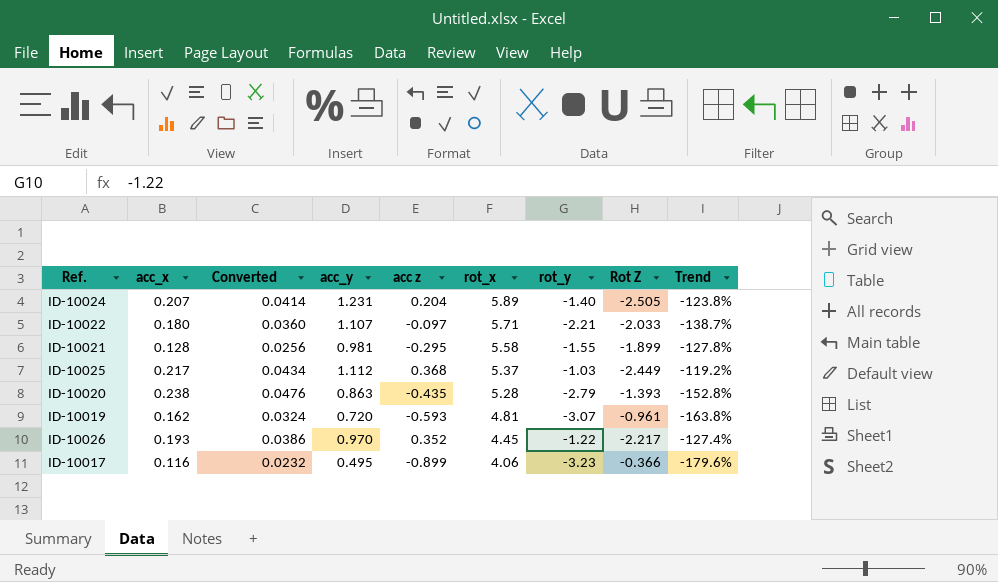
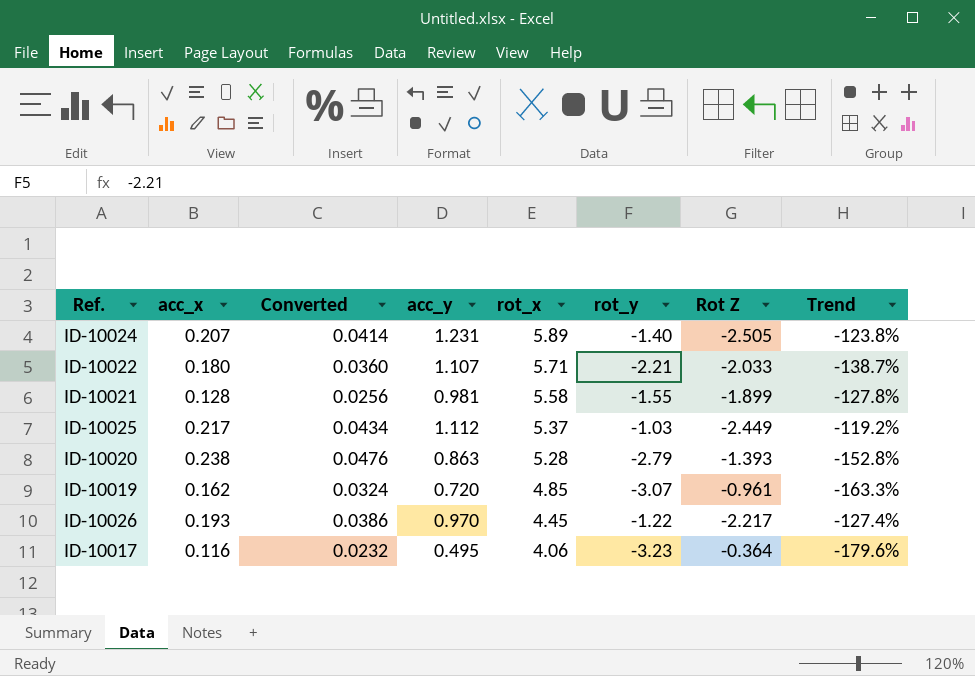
column acc z | position: 5 -> none
ID-10019 | rot_x: 4.81 -> 4.85
ID-10019 | Trend: -163.8% -> -163.3%
ID-10017 | Rot Z: -0.366 -> -0.364

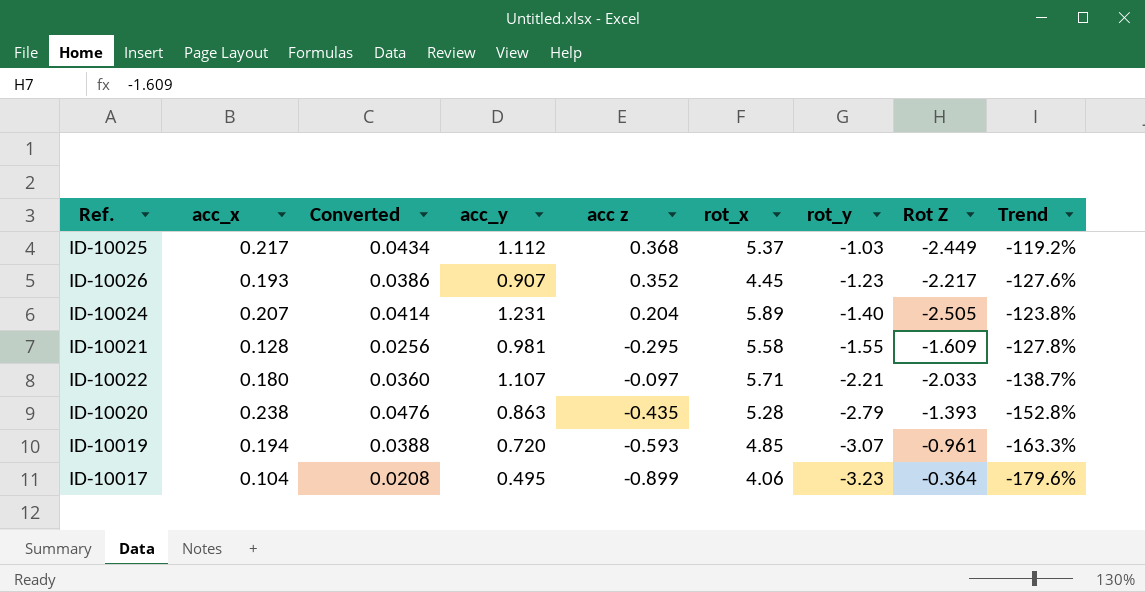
row order: rot_x descending -> rot_y descending
column acc z | position: none -> 5
ID-10026 | acc_y: 0.970 -> 0.907
ID-10026 | rot_y: -1.22 -> -1.23
ID-10026 | Trend: -127.4% -> -127.6%
ID-10021 | Rot Z: -1.899 -> -1.609
ID-10019 | acc_x: 0.162 -> 0.194
ID-10019 | Converted: 0.0324 -> 0.0388
ID-10017 | acc_x: 0.116 -> 0.104
ID-10017 | Converted: 0.0232 -> 0.0208

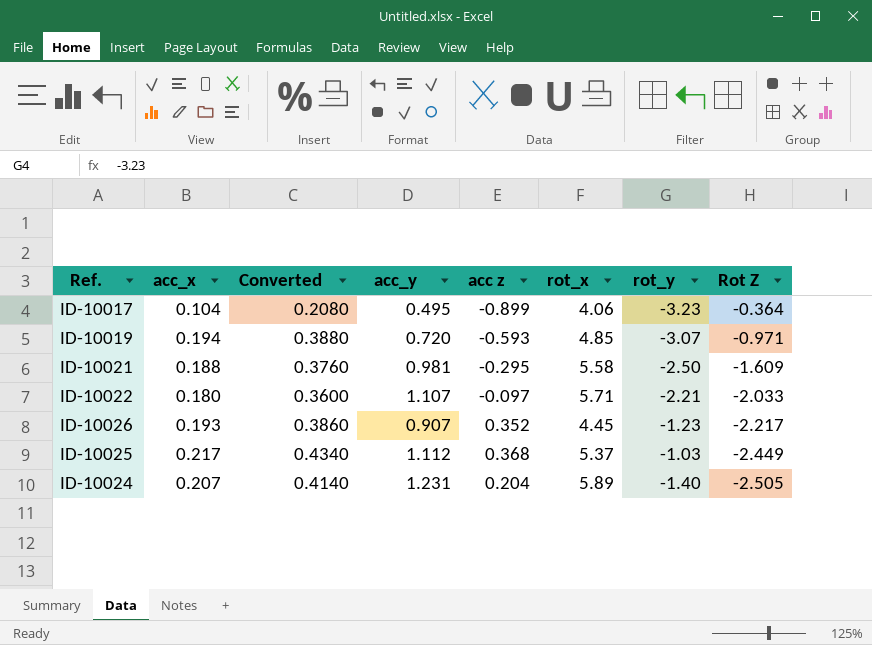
row order: rot_y descending -> Rot Z descending
column Trend | formula: ([rot_y] - [rot_x]) / [rot_x] -> none
column Converted | formula: [acc_x] * 0.2 -> [acc_x] * 2
row ID-10020: 0.238 | 0.0476 | 0.863 | -0.435 | 5.28 | -2.79 | -1.393 | -152.8% -> none
ID-10019 | Rot Z: -0.961 -> -0.971
ID-10021 | acc_x: 0.128 -> 0.188
ID-10021 | rot_y: -1.55 -> -2.50

